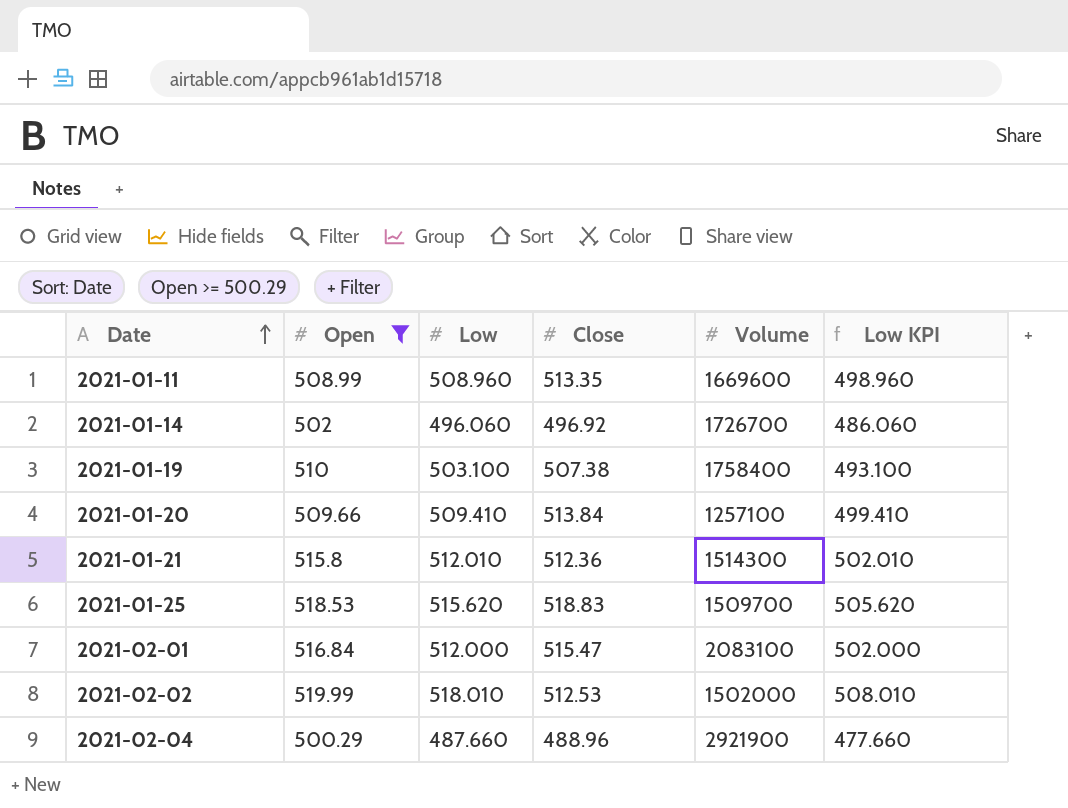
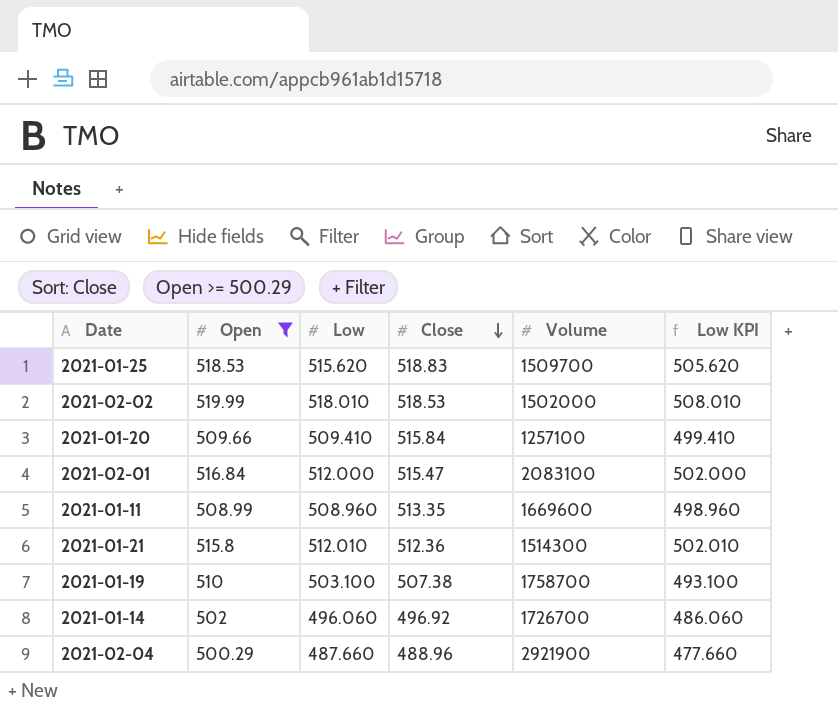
row order: Date ascending -> Close descending
2021-02-02 | Close: 512.53 -> 518.53
2021-01-20 | Close: 513.84 -> 515.84
2021-01-19 | Volume: 1758400 -> 1758700

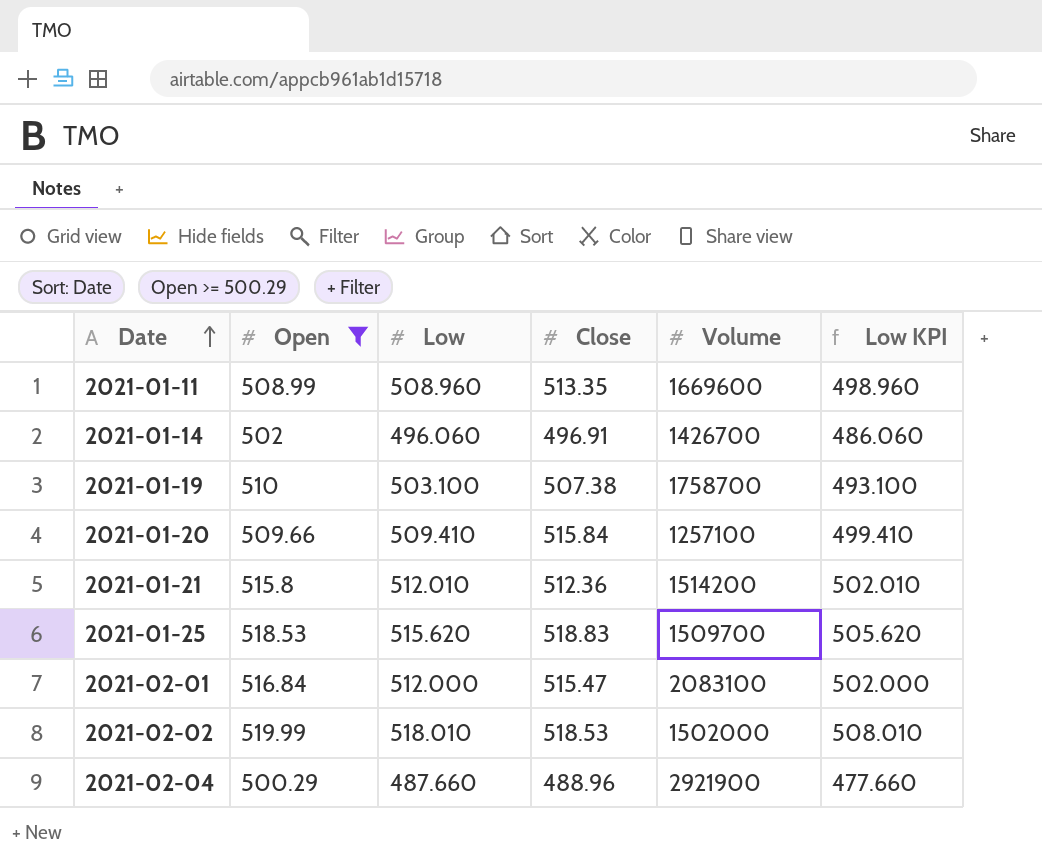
row order: Close descending -> Date ascending
2021-01-14 | Close: 496.92 -> 496.91
2021-01-14 | Volume: 1726700 -> 1426700
2021-01-21 | Volume: 1514300 -> 1514200

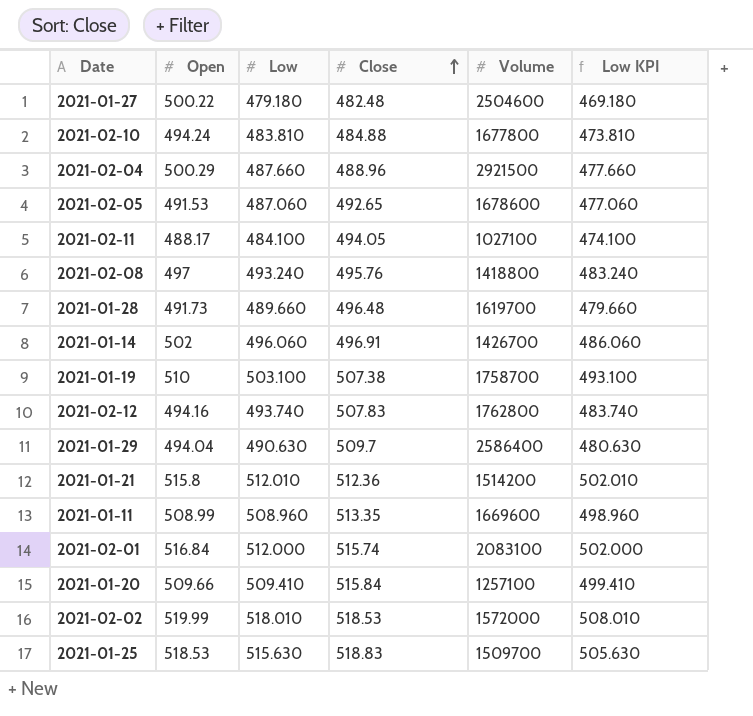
filter: Open >= 500.29 -> none
row order: Date ascending -> Close ascending
2021-02-04 | Volume: 2921900 -> 2921500
2021-02-01 | Close: 515.47 -> 515.74
2021-02-02 | Volume: 1502000 -> 1572000
2021-01-25 | Low: 515.620 -> 515.630
2021-01-25 | Low KPI: 505.620 -> 505.630

